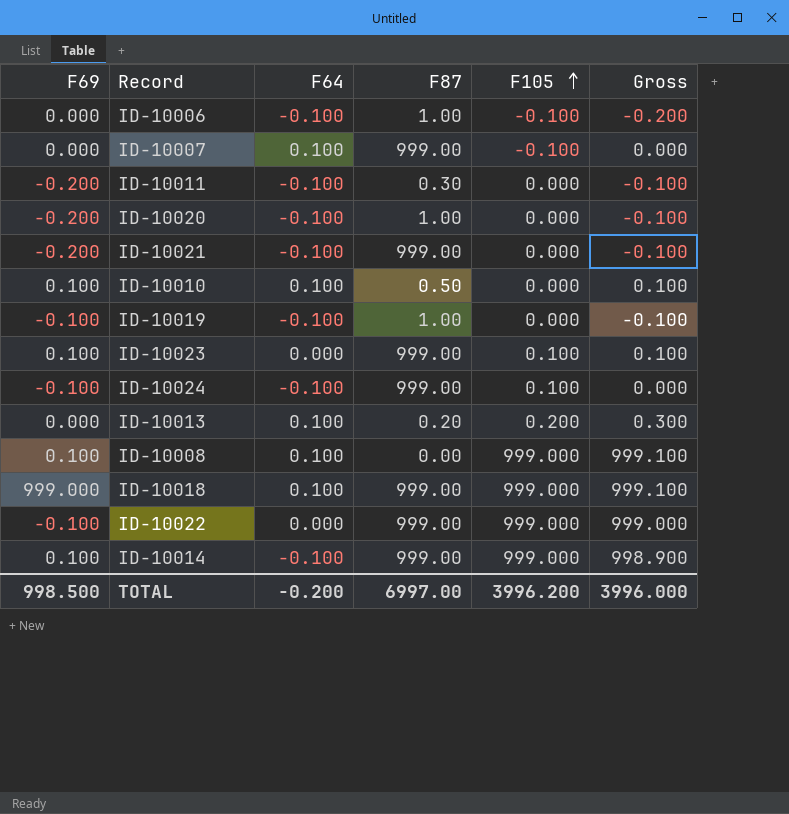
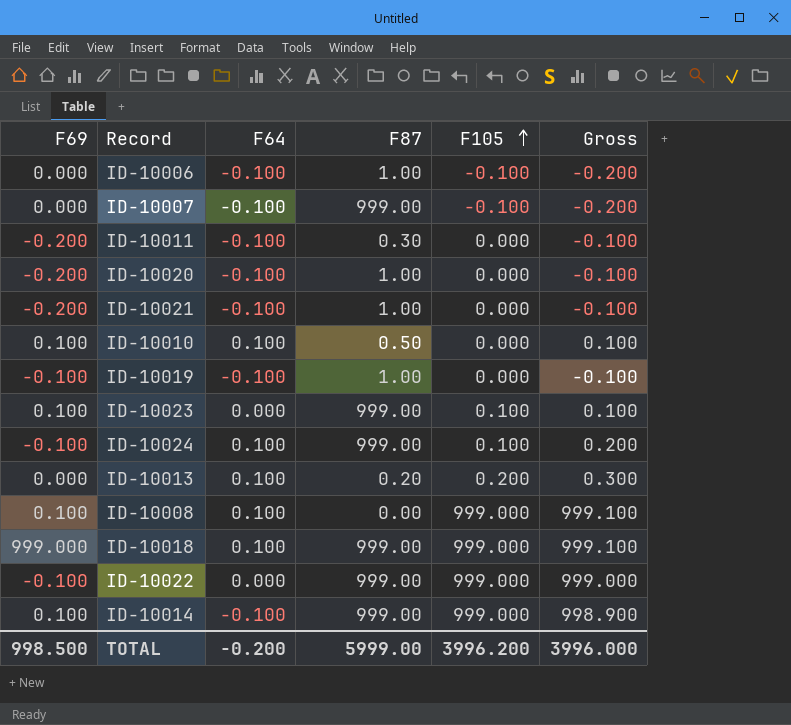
ID-10007 | F64: 0.100 -> -0.100
ID-10007 | Gross: 0.000 -> -0.200
ID-10021 | F87: 999.00 -> 1.00
ID-10024 | F64: -0.100 -> 0.100
ID-10024 | Gross: 0.000 -> 0.200
TOTAL | F87: 6997.00 -> 5999.00

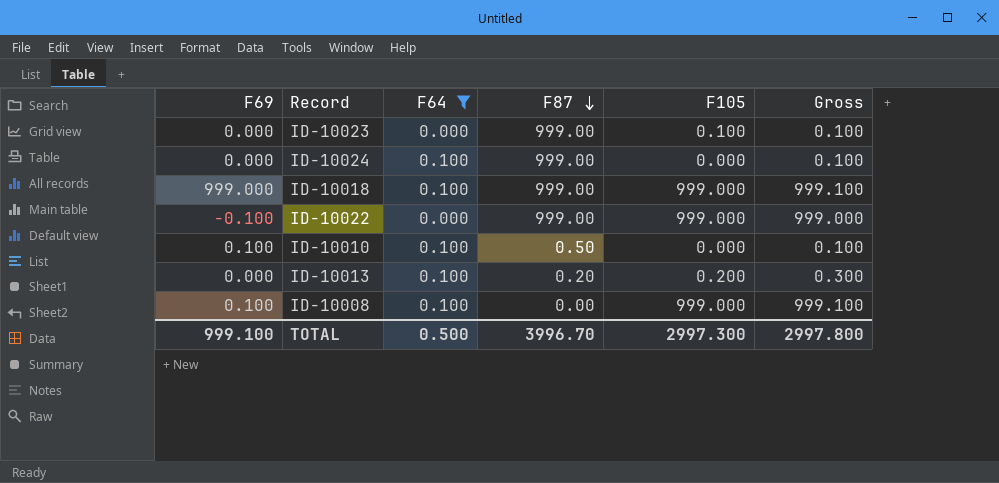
filter: none -> F64 != -0.100
row order: F105 ascending -> F87 descending
ID-10023 | F69: 0.100 -> 0.000
ID-10024 | F69: -0.100 -> 0.000
ID-10024 | F105: 0.100 -> 0.000
ID-10024 | Gross: 0.200 -> 0.100
TOTAL | F69: 998.500 -> 999.100
TOTAL | F64: -0.200 -> 0.500
TOTAL | F87: 5999.00 -> 3996.70
TOTAL | F105: 3996.200 -> 2997.300
TOTAL | Gross: 3996.000 -> 2997.800

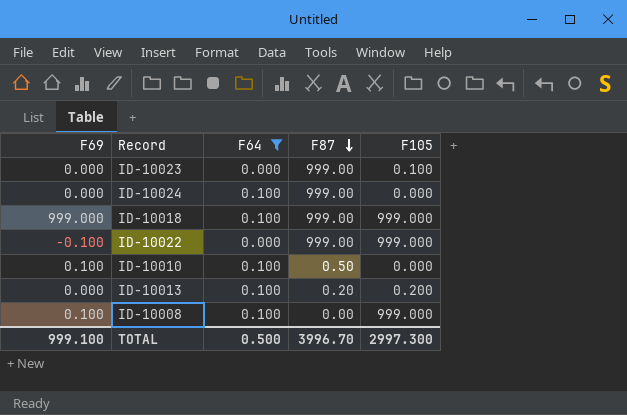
column Gross | formula: [F64] + [F105] -> none

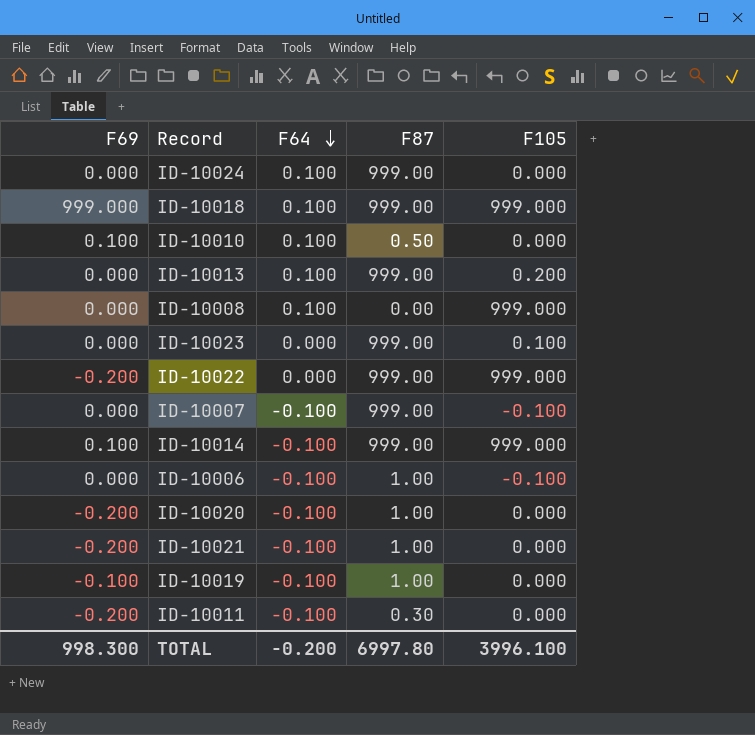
filter: F64 != -0.100 -> none
row order: F87 descending -> F64 descending
ID-10013 | F87: 0.20 -> 999.00
ID-10008 | F69: 0.100 -> 0.000
ID-10022 | F69: -0.100 -> -0.200
TOTAL | F69: 999.100 -> 998.300
TOTAL | F64: 0.500 -> -0.200
TOTAL | F87: 3996.70 -> 6997.80
TOTAL | F105: 2997.300 -> 3996.100

